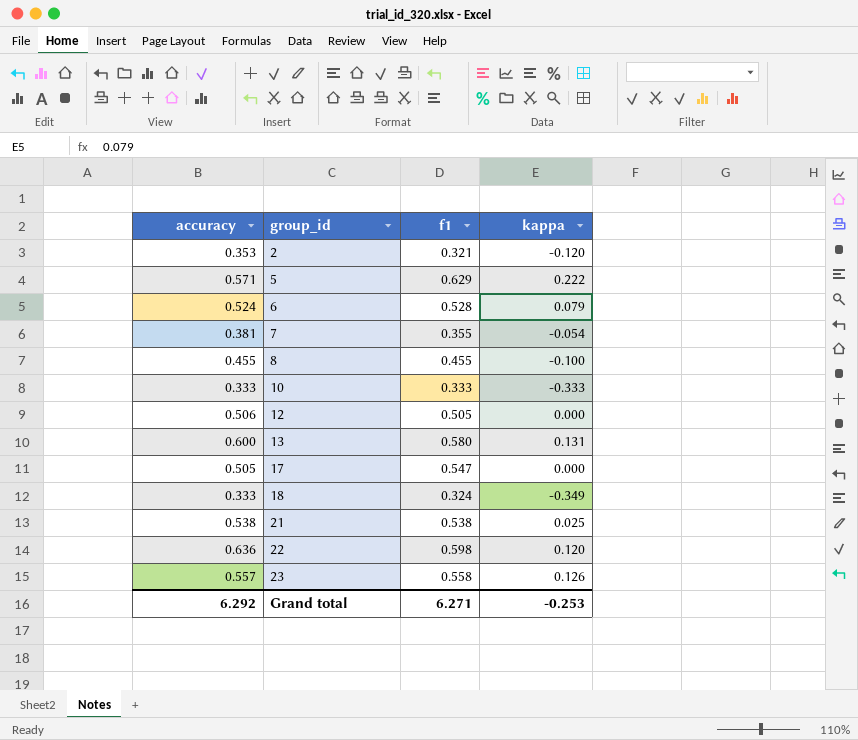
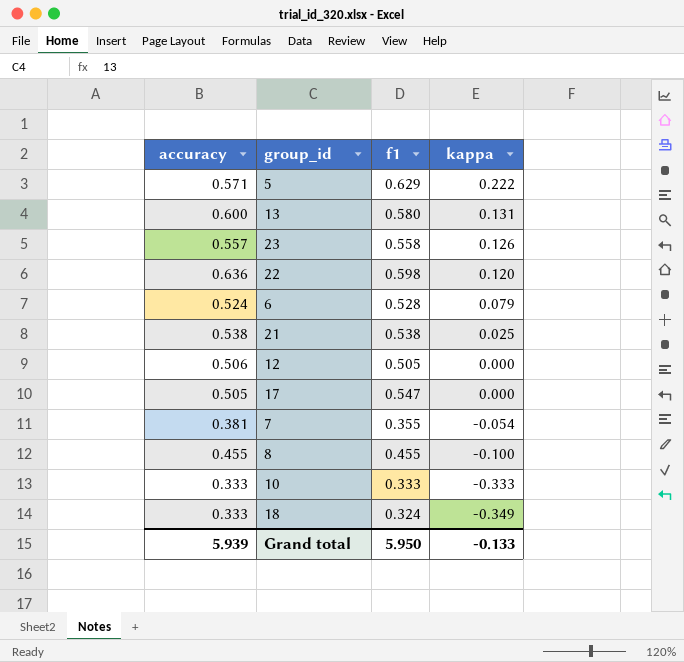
row order: group_id ascending -> kappa descending
row 2: 0.353 | 0.321 | -0.120 -> none
Grand total | accuracy: 6.292 -> 5.939
Grand total | f1: 6.271 -> 5.950
Grand total | kappa: -0.253 -> -0.133

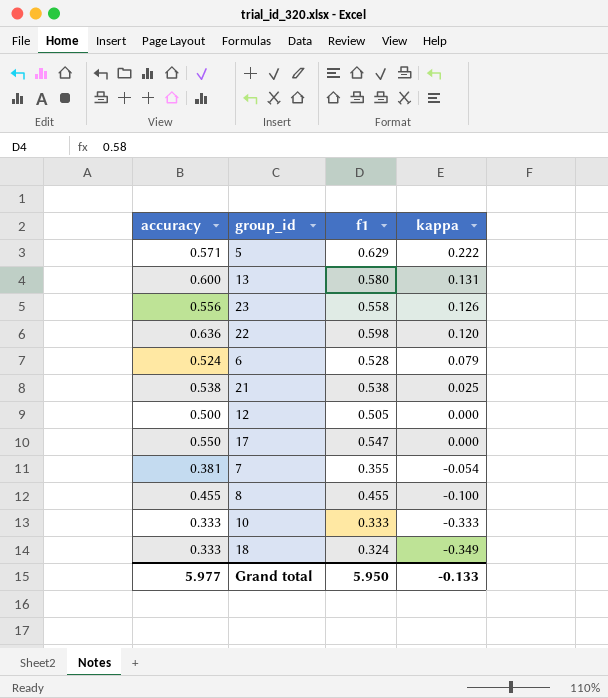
23 | accuracy: 0.557 -> 0.556
12 | accuracy: 0.506 -> 0.500
17 | accuracy: 0.505 -> 0.550
Grand total | accuracy: 5.939 -> 5.977

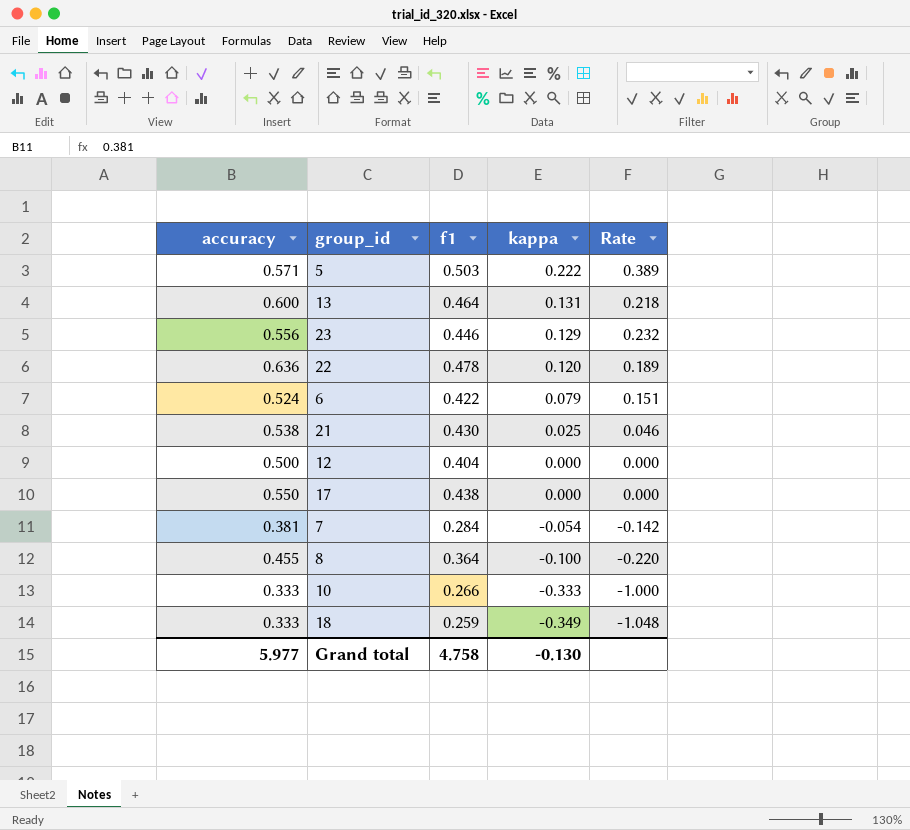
column Rate | formula: none -> [kappa] / [accuracy]
5 | f1: 0.629 -> 0.503
13 | f1: 0.580 -> 0.464
23 | f1: 0.558 -> 0.446
23 | kappa: 0.126 -> 0.129
22 | f1: 0.598 -> 0.478
6 | f1: 0.528 -> 0.422
21 | f1: 0.538 -> 0.430
12 | f1: 0.505 -> 0.404
17 | f1: 0.547 -> 0.438
7 | f1: 0.355 -> 0.284
8 | f1: 0.455 -> 0.364
10 | f1: 0.333 -> 0.266
18 | f1: 0.324 -> 0.259
Grand total | f1: 5.950 -> 4.758
Grand total | kappa: -0.133 -> -0.130

